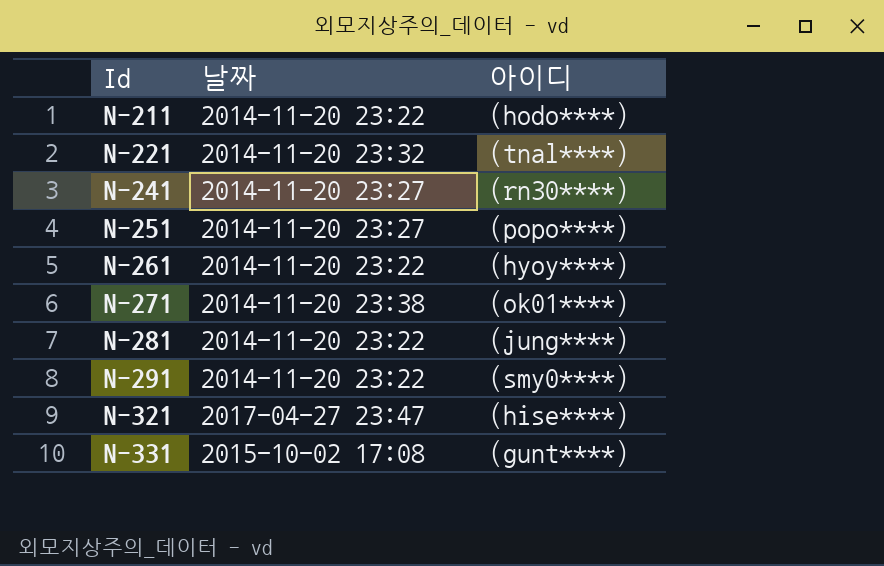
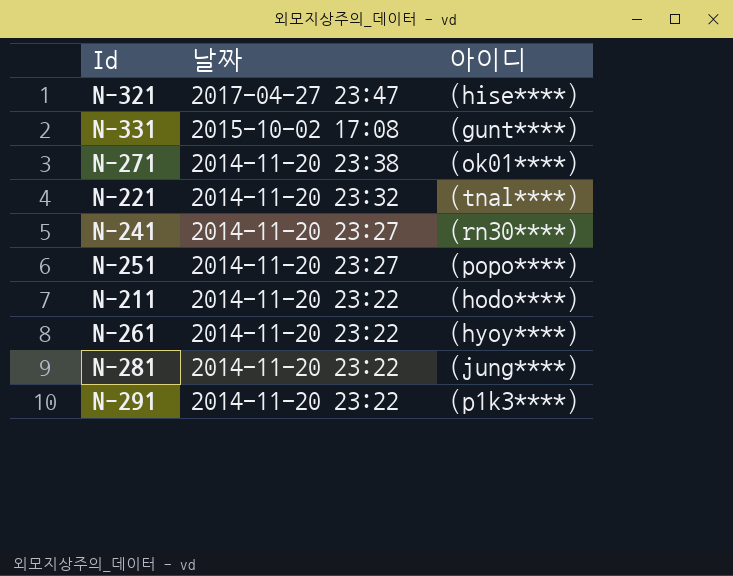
row order: Id ascending -> 날짜 descending
N-291 | 아이디: (smy0****) -> (p1k3****)

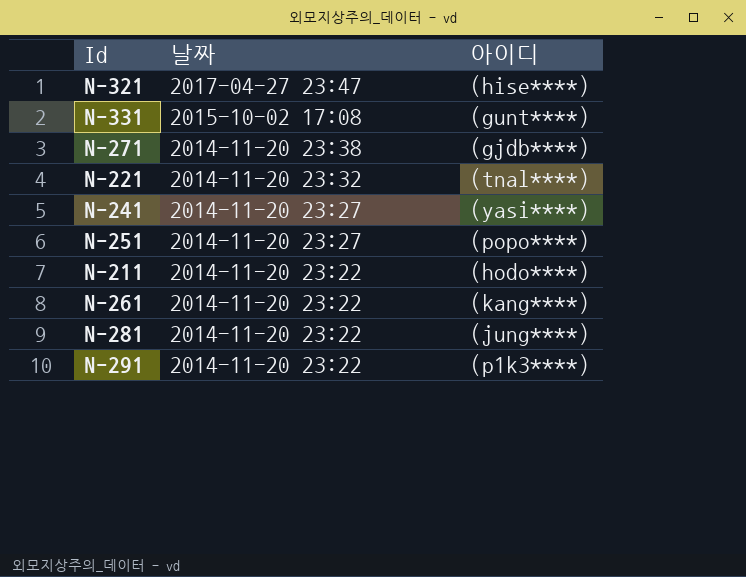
N-271 | 아이디: (ok01****) -> (gjdb****)
N-241 | 아이디: (rn30****) -> (yasi****)
N-261 | 아이디: (hyoy****) -> (kang****)

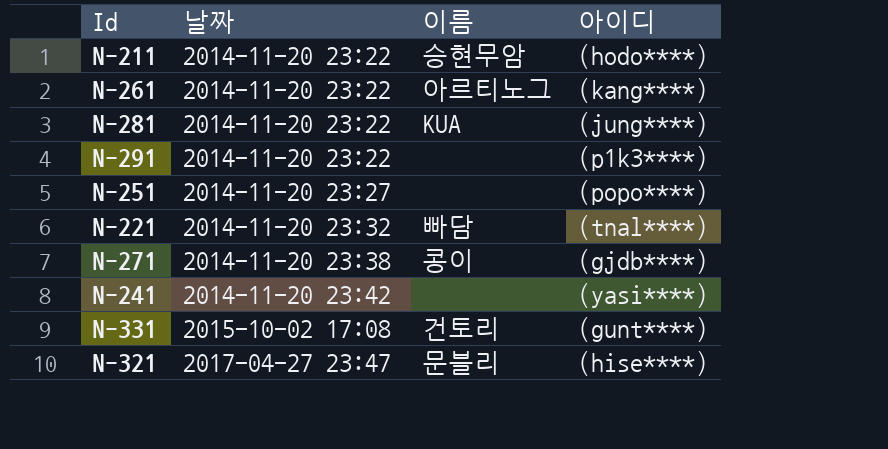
row order: 날짜 descending -> 날짜 ascending
column 이름 | position: none -> 3
N-241 | 날짜: 2014-11-20 23:27 -> 2014-11-20 23:42

